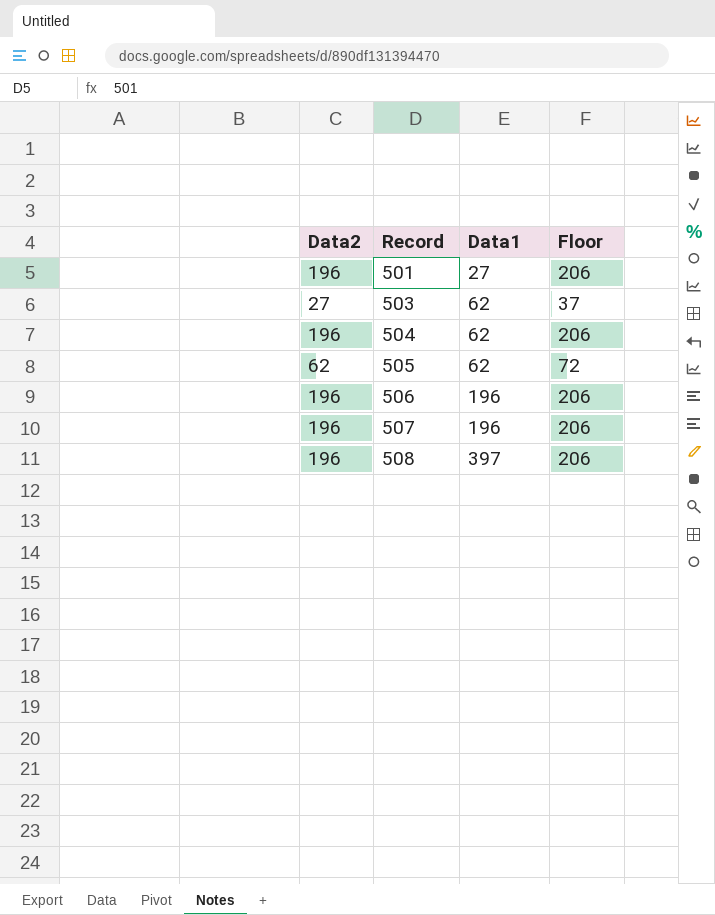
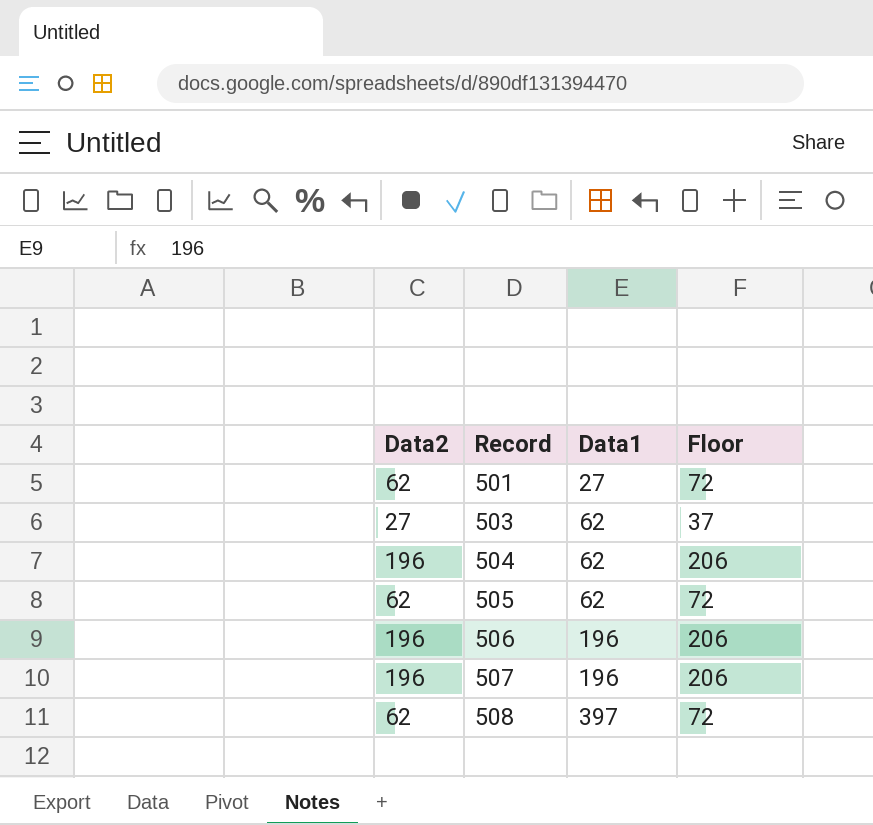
501 | Data2: 196 -> 62
501 | Floor: 206 -> 72
508 | Data2: 196 -> 62
508 | Floor: 206 -> 72

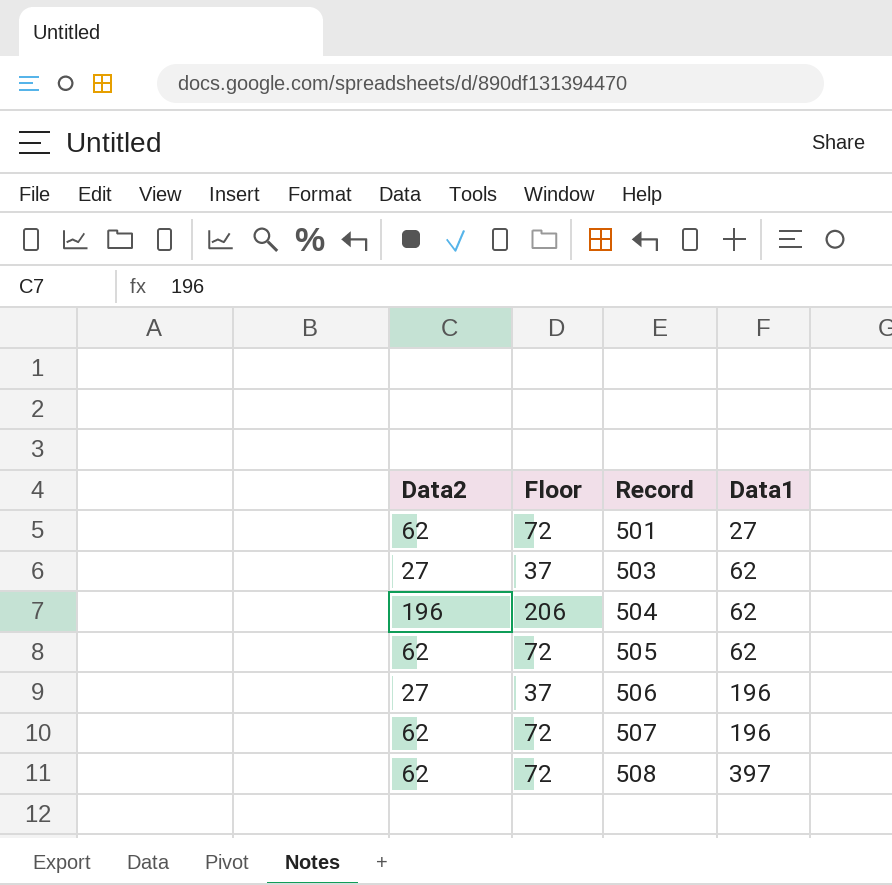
column Floor | position: 4 -> 2
506 | Data2: 196 -> 27
506 | Floor: 206 -> 37
507 | Data2: 196 -> 62
507 | Floor: 206 -> 72

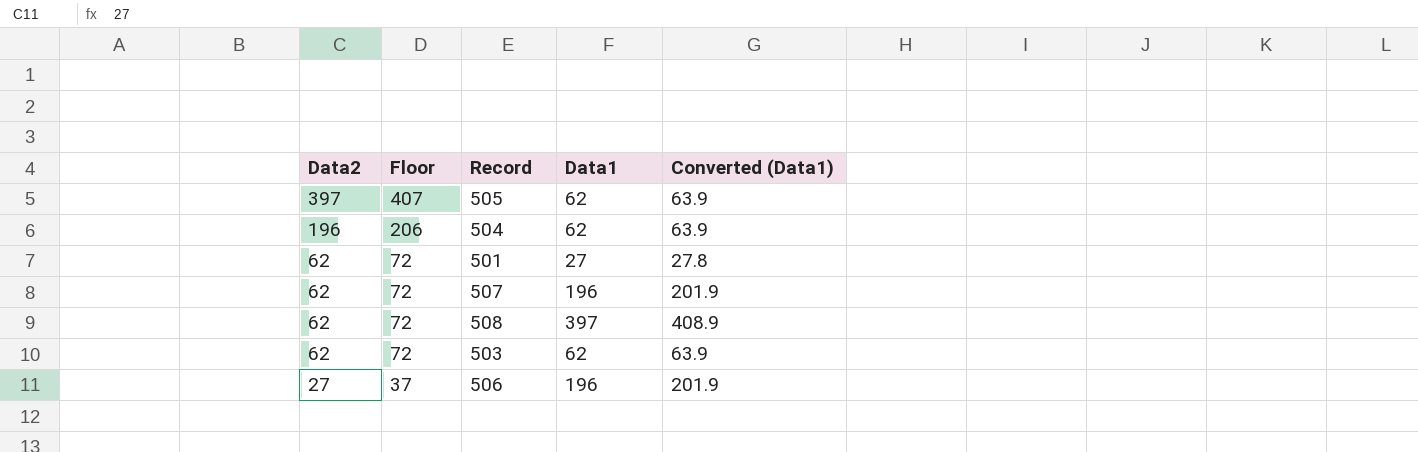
row order: Record ascending -> Data2 descending
column Converted (Data1) | formula: none -> [Data1] * 1.03
505 | Data2: 62 -> 397
505 | Floor: 72 -> 407
503 | Data2: 27 -> 62
503 | Floor: 37 -> 72

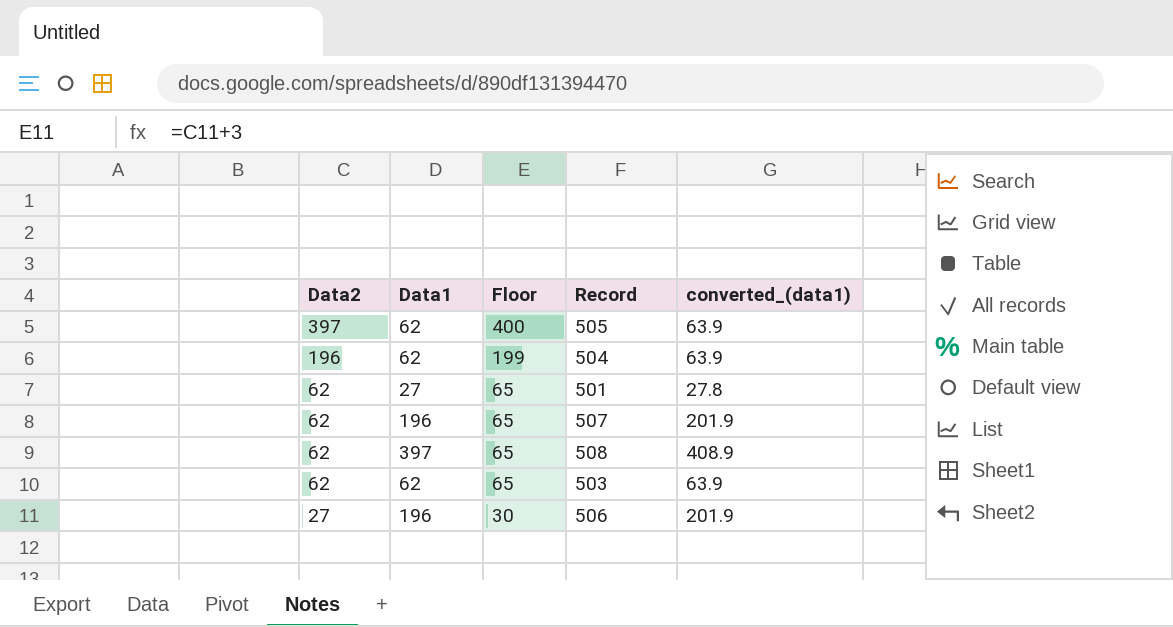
column Data1 | position: 4 -> 2
column Floor | formula: [Data2] + 10 -> [Data2] + 3
column name: Converted (Data1) -> converted_(data1)

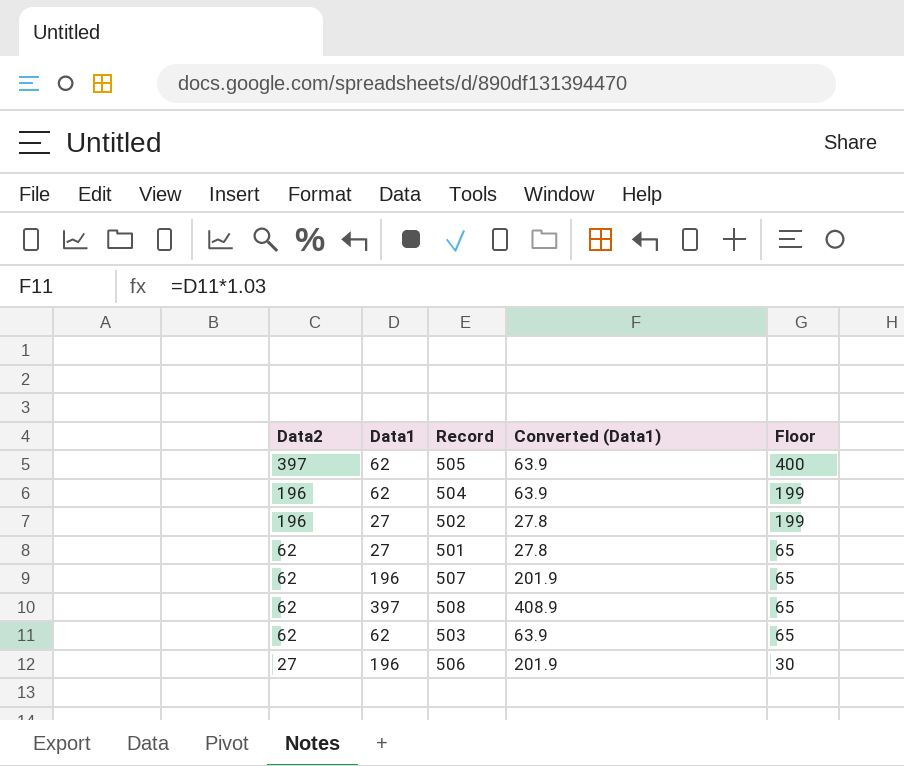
column name: converted_(data1) -> Converted (Data1)
column Floor | position: 3 -> 5
row 502: none -> 196 | 27 | 27.8 | 199

